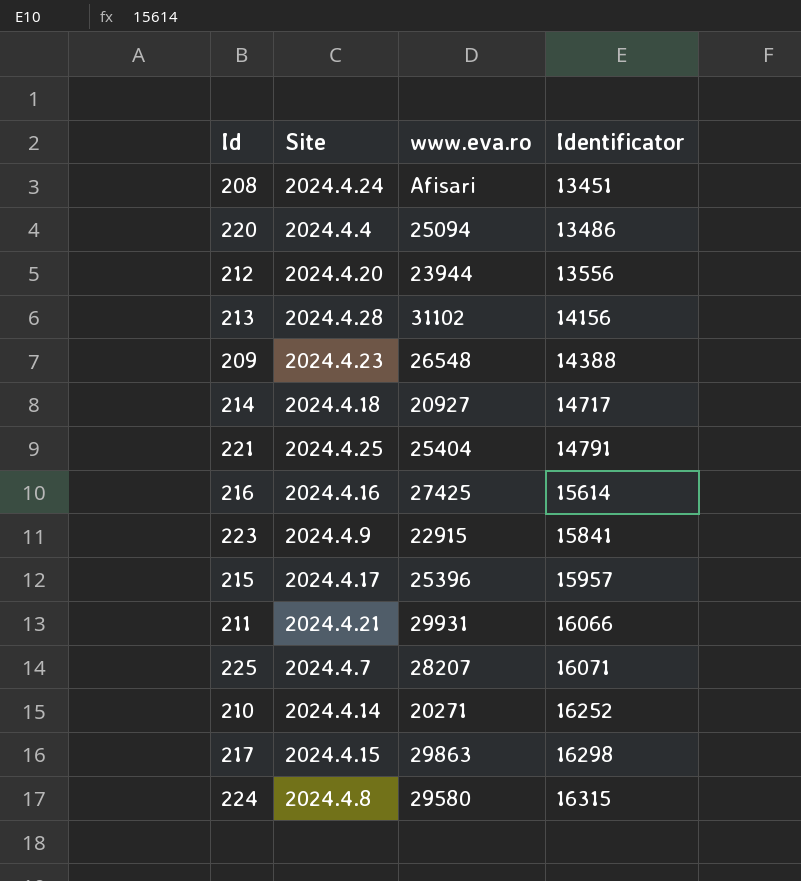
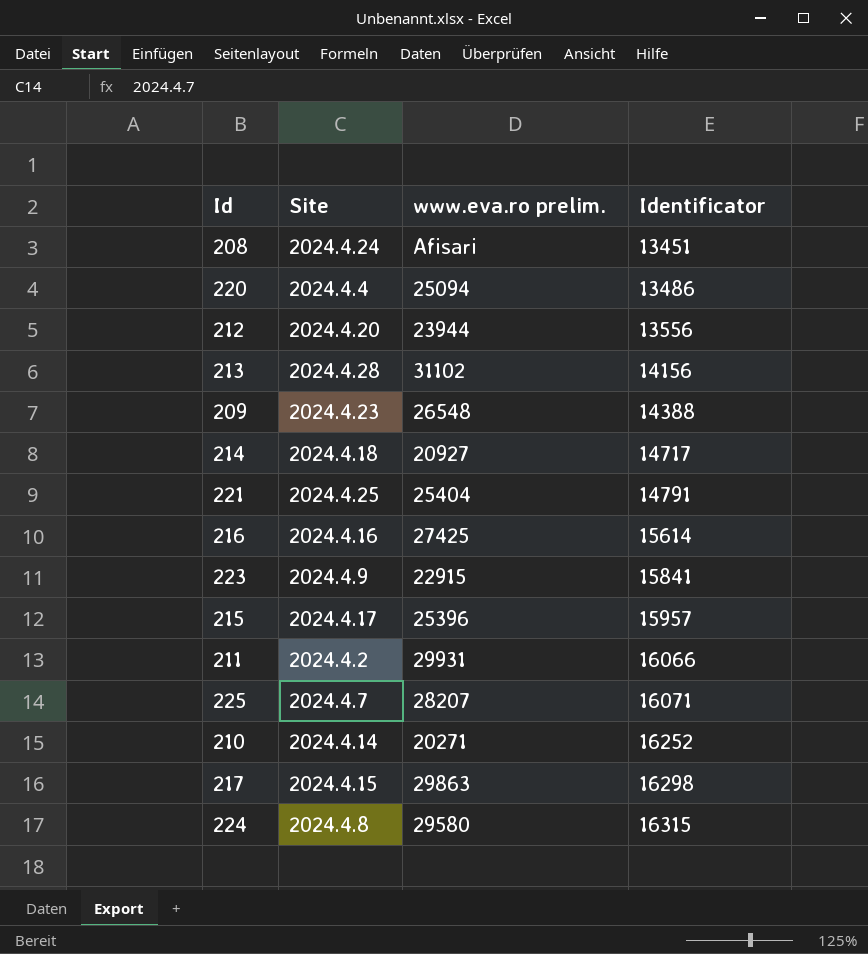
column name: www.eva.ro -> www.eva.ro prelim.
211 | Site: 2024.4.21 -> 2024.4.2

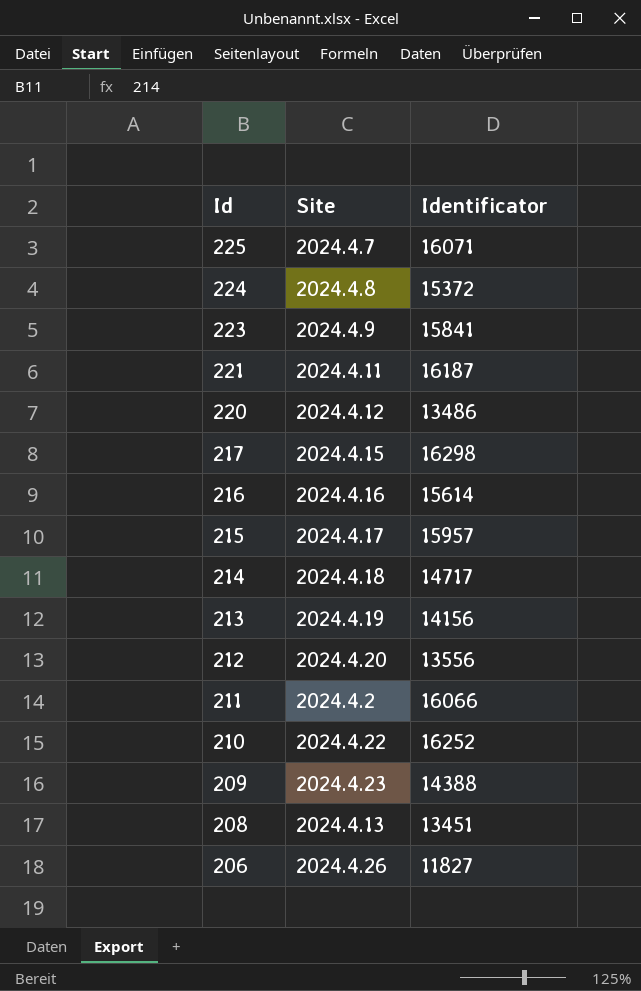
row order: Identificator ascending -> Id descending
column www.eva.ro prelim. | position: 3 -> none
224 | Identificator: 16315 -> 15372
221 | Site: 2024.4.25 -> 2024.4.11
221 | Identificator: 14791 -> 16187
220 | Site: 2024.4.4 -> 2024.4.12
213 | Site: 2024.4.28 -> 2024.4.19
210 | Site: 2024.4.14 -> 2024.4.22
208 | Site: 2024.4.24 -> 2024.4.13
row 206: none -> 2024.4.26 | 11827

